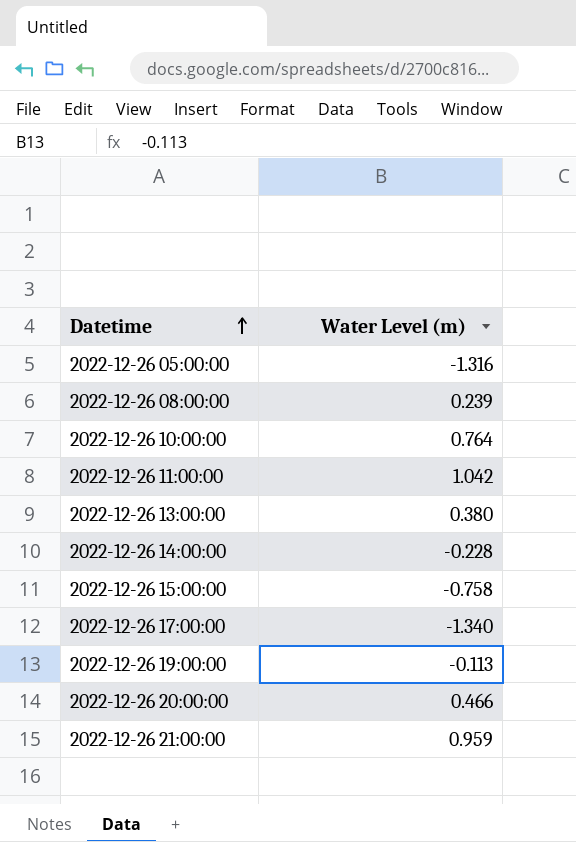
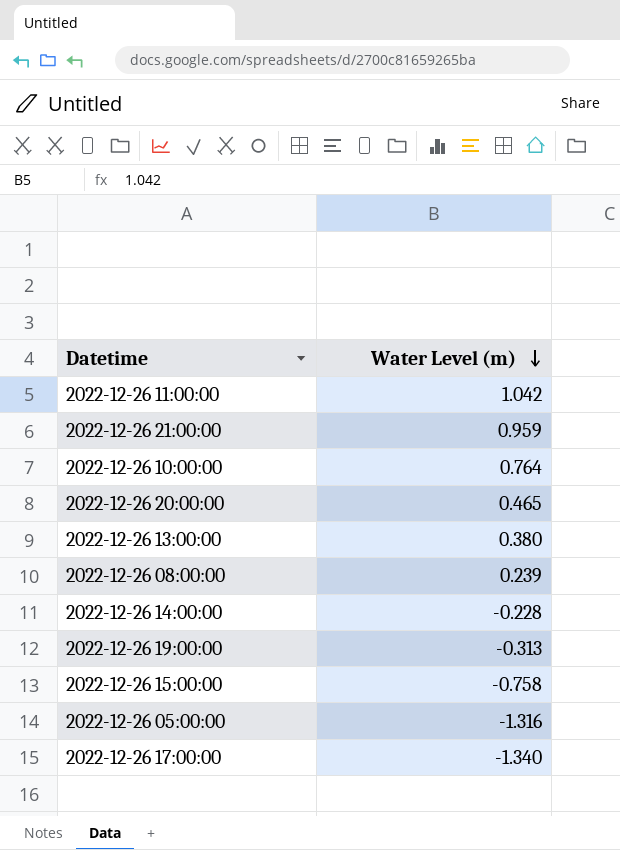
row order: Datetime ascending -> Water Level (m) descending
2022-12-26 20:00:00 | Water Level (m): 0.466 -> 0.465
2022-12-26 19:00:00 | Water Level (m): -0.113 -> -0.313

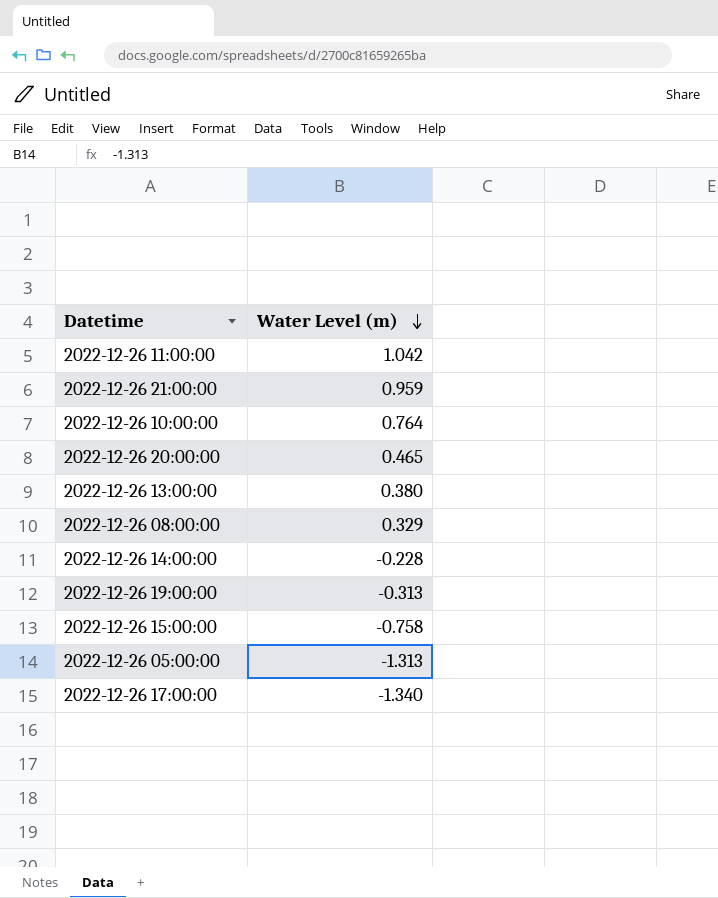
2022-12-26 08:00:00 | Water Level (m): 0.239 -> 0.329
2022-12-26 05:00:00 | Water Level (m): -1.316 -> -1.313

